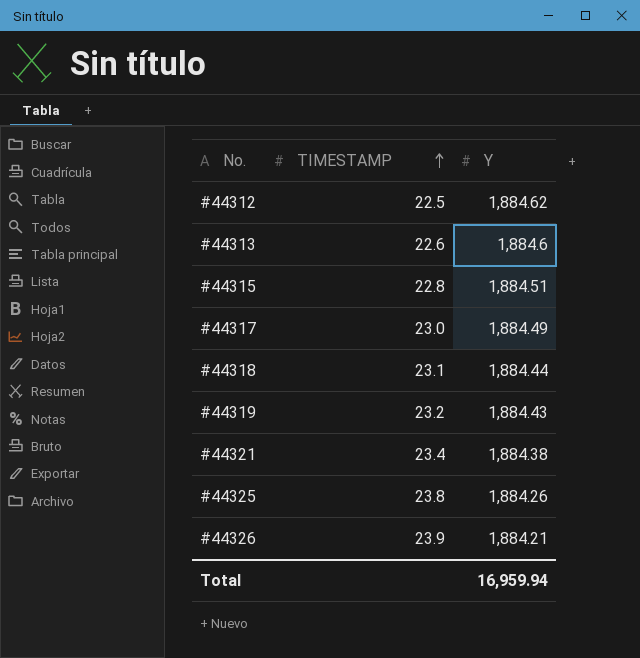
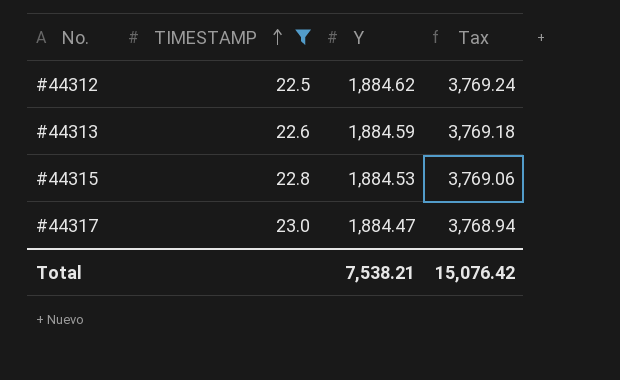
filter: none -> TIMESTAMP <= 23.0
column Tax | formula: none -> [Y] * 2
#44313 | Y: 1,884.6 -> 1,884.59
#44315 | Y: 1,884.51 -> 1,884.53
#44317 | Y: 1,884.49 -> 1,884.47
Total | Y: 16,959.94 -> 7,538.21

